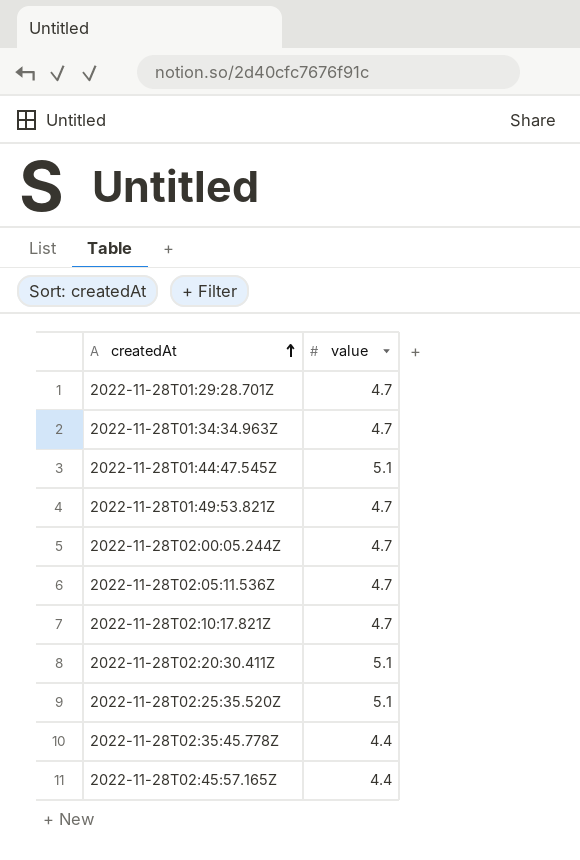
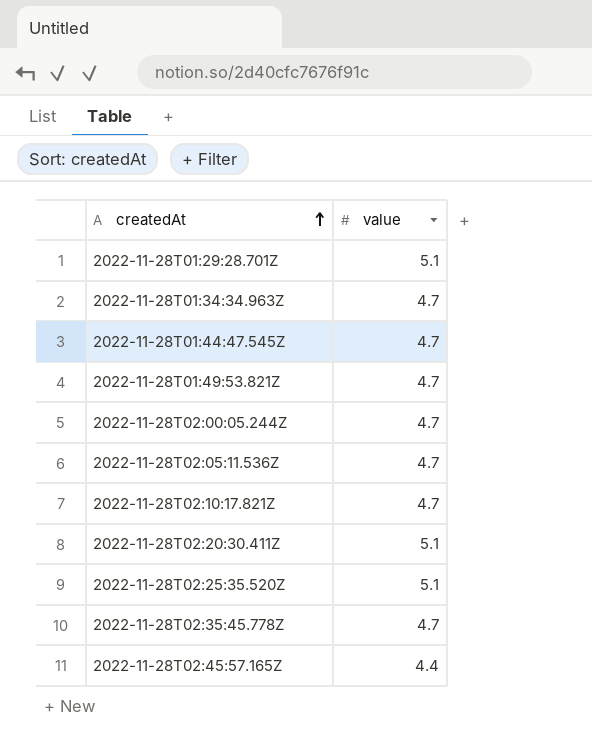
2022-11-28T01:29:28.701Z | value: 4.7 -> 5.1
2022-11-28T01:44:47.545Z | value: 5.1 -> 4.7
2022-11-28T02:35:45.778Z | value: 4.4 -> 4.7

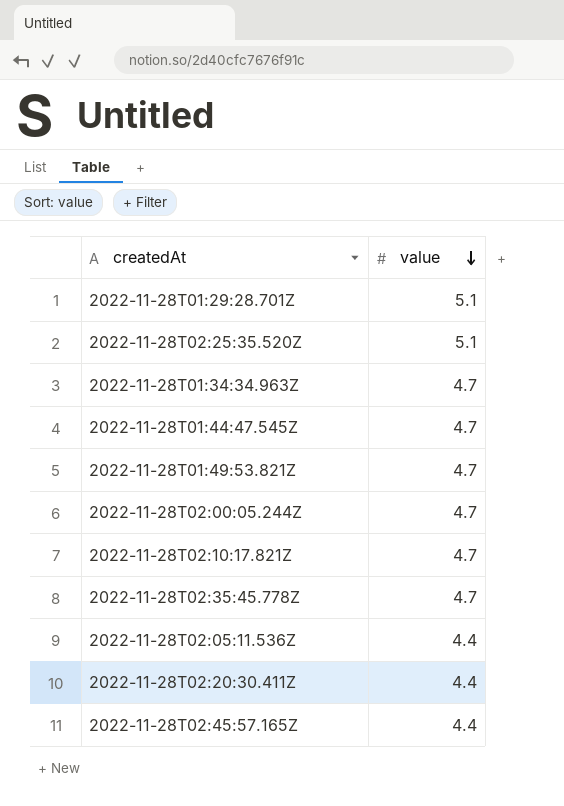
row order: createdAt ascending -> value descending
2022-11-28T02:05:11.536Z | value: 4.7 -> 4.4
2022-11-28T02:20:30.411Z | value: 5.1 -> 4.4

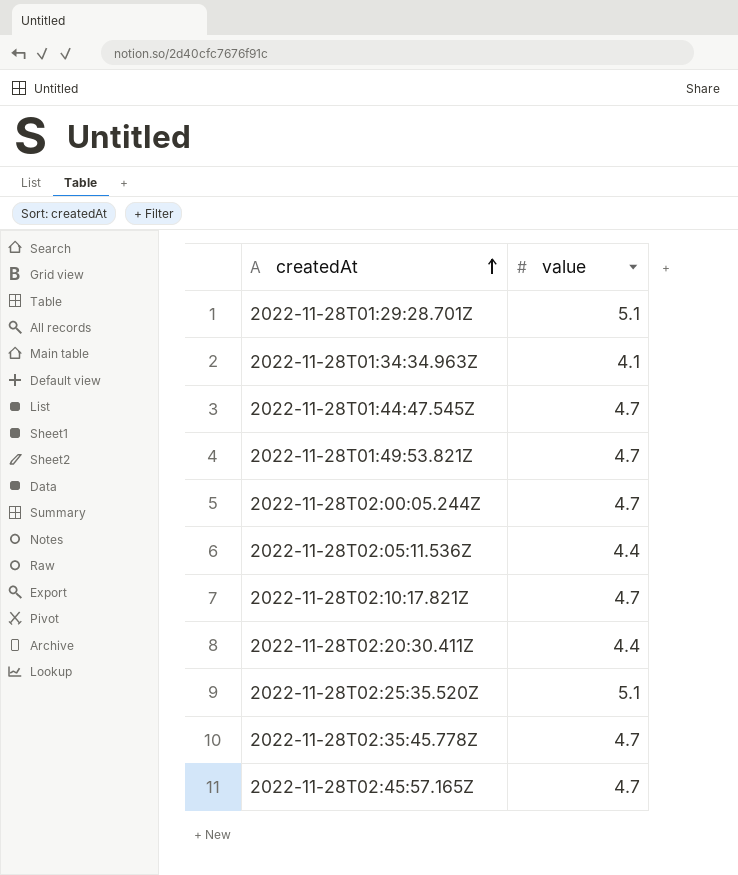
row order: value descending -> createdAt ascending
2022-11-28T01:34:34.963Z | value: 4.7 -> 4.1
2022-11-28T02:45:57.165Z | value: 4.4 -> 4.7

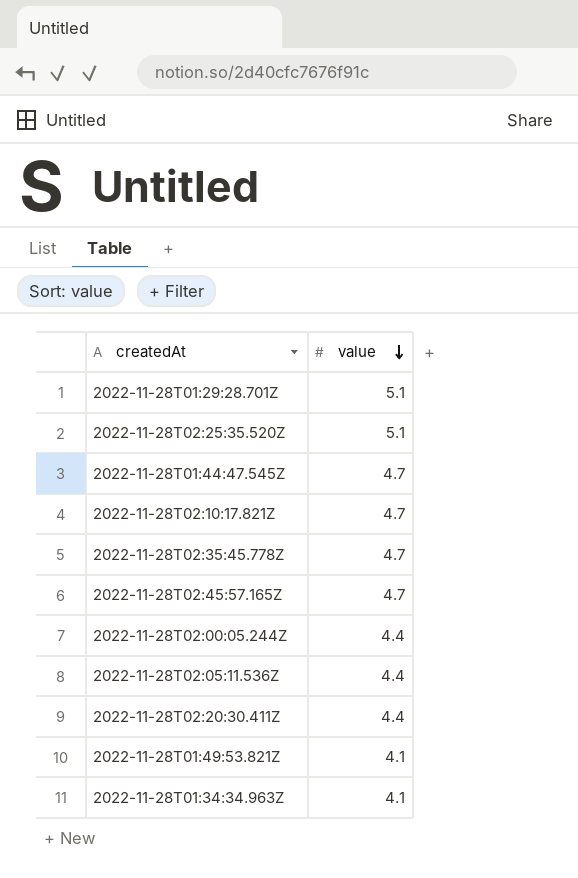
row order: createdAt ascending -> value descending
2022-11-28T02:00:05.244Z | value: 4.7 -> 4.4
2022-11-28T01:49:53.821Z | value: 4.7 -> 4.1

